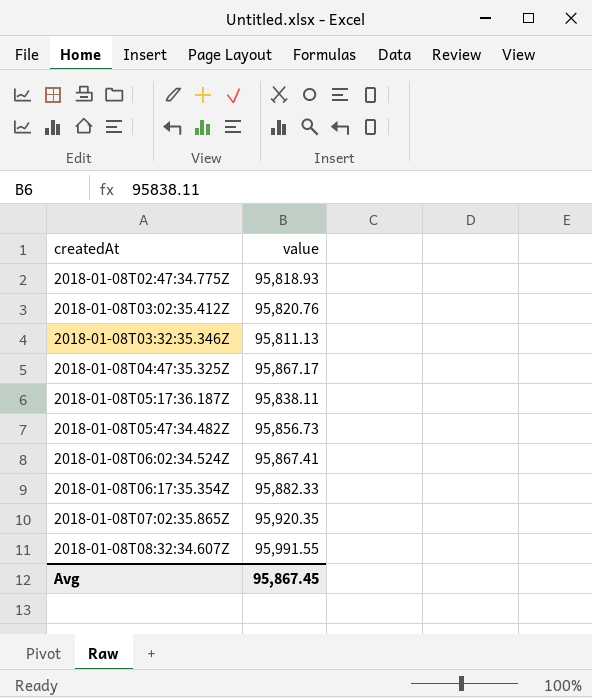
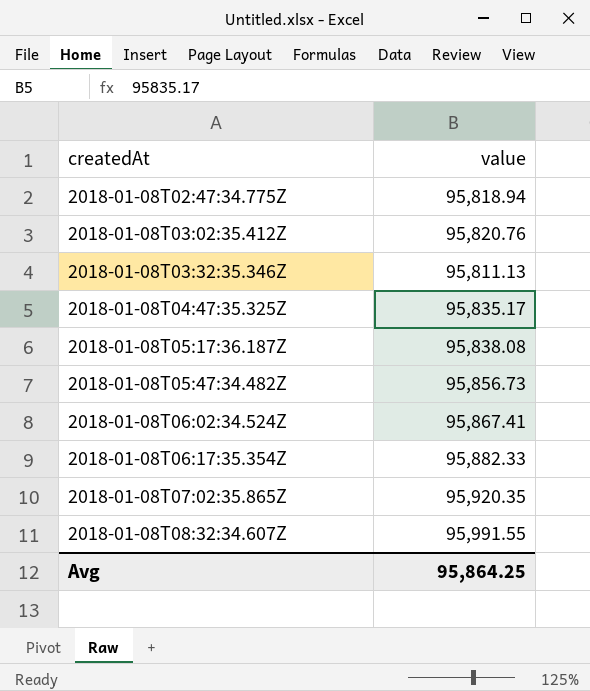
2018-01-08T02:47:34.775Z | value: 95,818.93 -> 95,818.94
2018-01-08T04:47:35.325Z | value: 95,867.17 -> 95,835.17
2018-01-08T05:17:36.187Z | value: 95,838.11 -> 95,838.08
Avg | value: 95,867.45 -> 95,864.25

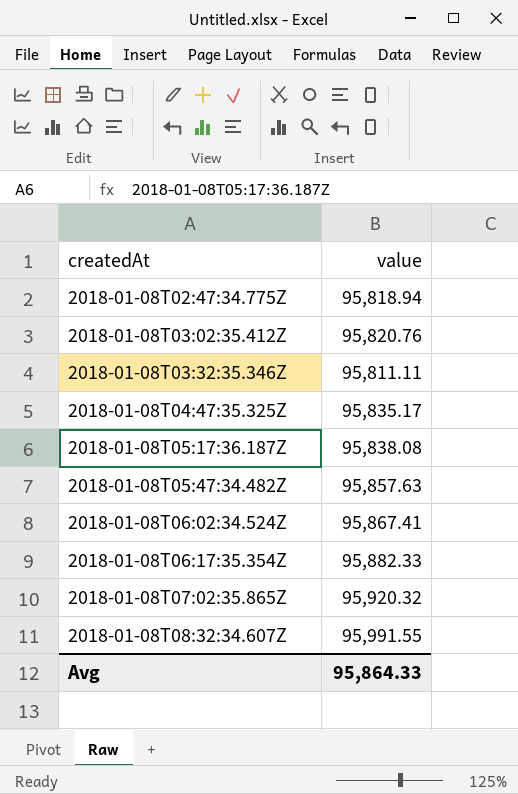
2018-01-08T03:32:35.346Z | value: 95,811.13 -> 95,811.11
2018-01-08T05:47:34.482Z | value: 95,856.73 -> 95,857.63
2018-01-08T07:02:35.865Z | value: 95,920.35 -> 95,920.32
Avg | value: 95,864.25 -> 95,864.33

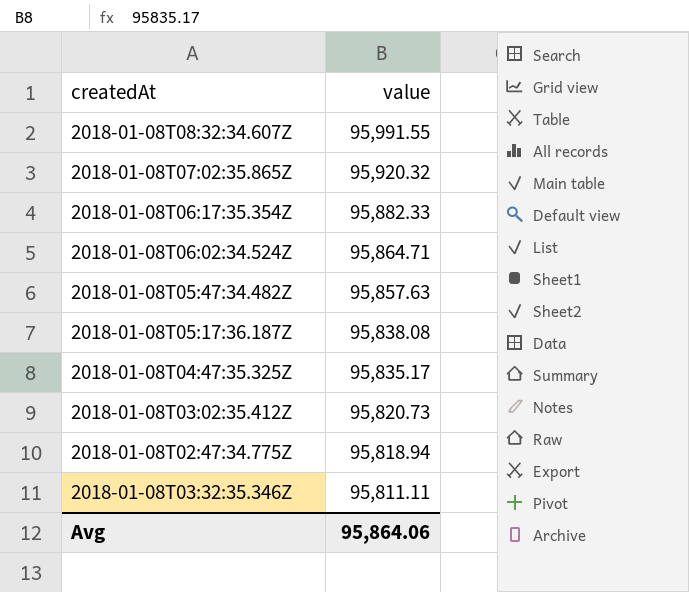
row order: createdAt ascending -> value descending
2018-01-08T06:02:34.524Z | value: 95,867.41 -> 95,864.71
2018-01-08T03:02:35.412Z | value: 95,820.76 -> 95,820.73
Avg | value: 95,864.33 -> 95,864.06

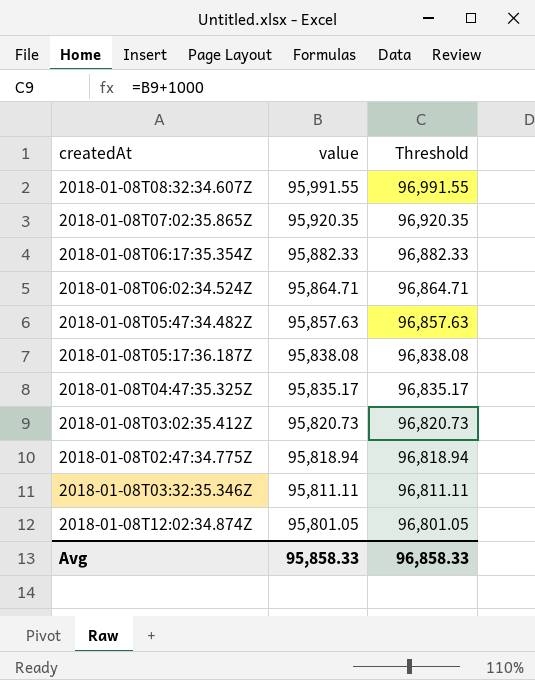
column Threshold | formula: none -> [value] + 1000
2018-01-08T07:02:35.865Z | value: 95,920.32 -> 95,920.35
row 2018-01-08T12:02:34.874Z: none -> 95,801.05 | 96,801.05
Avg | value: 95,864.06 -> 95,858.33

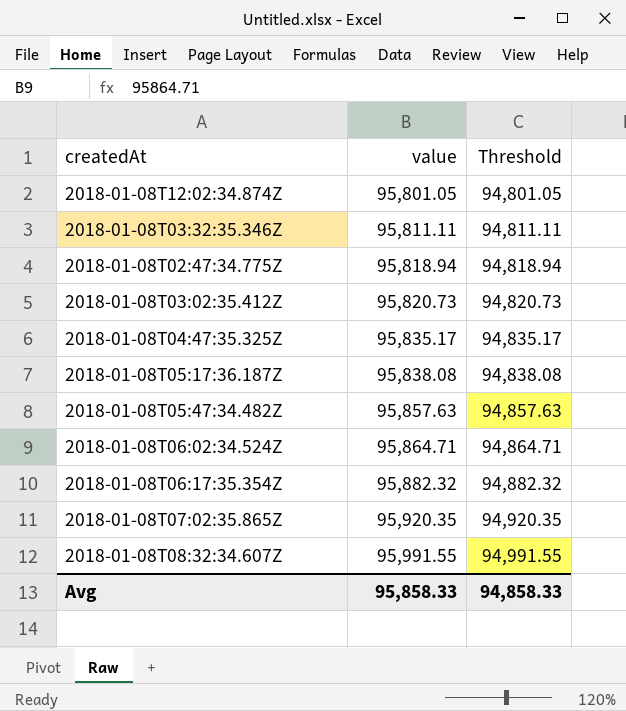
row order: value descending -> value ascending
column Threshold | formula: [value] + 1000 -> [value] - 1000
2018-01-08T06:17:35.354Z | value: 95,882.33 -> 95,882.32
Avg | Threshold: 96,858.33 -> 94,858.33

